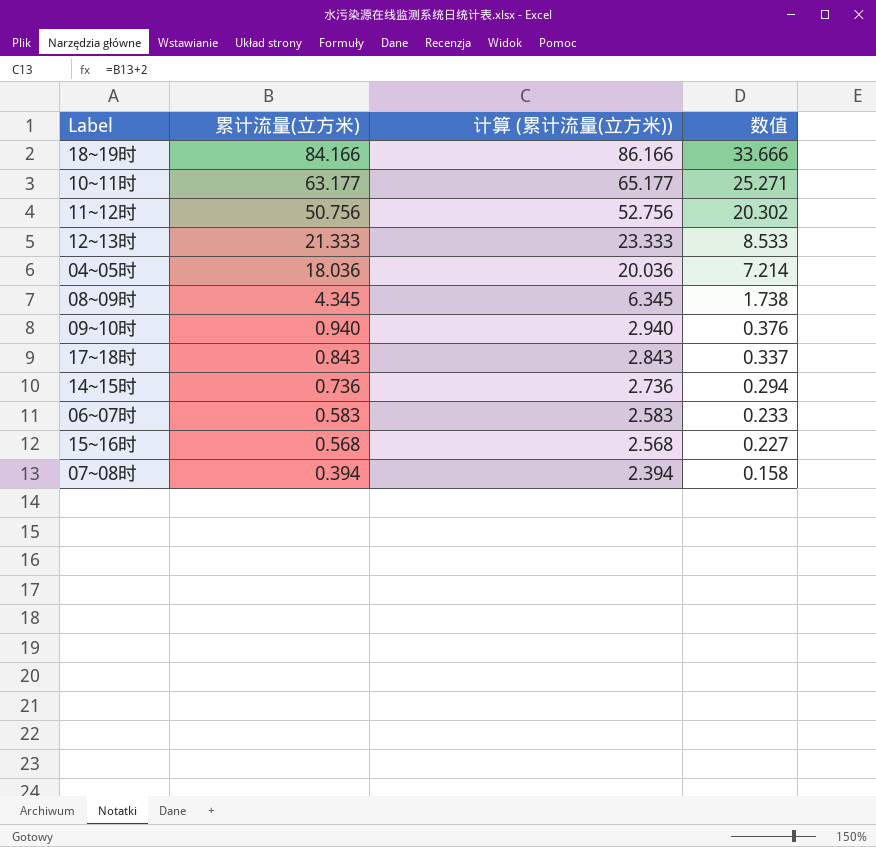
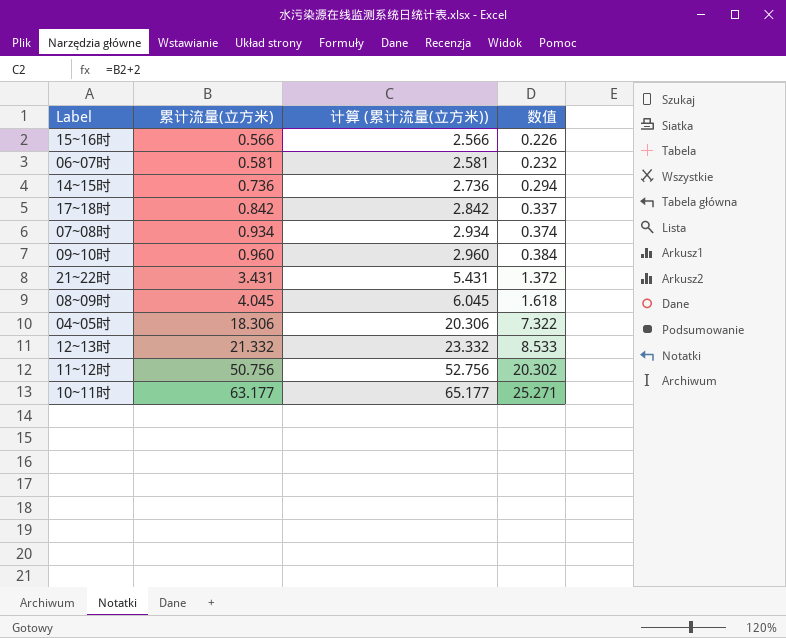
row order: 累计流量(立方米) descending -> 累计流量(立方米) ascending
row 18~19时: 84.166 | 86.166 | 33.666 -> none
15~16时 | 累计流量(立方米): 0.568 -> 0.566
15~16时 | 计算 (累计流量(立方米)): 2.568 -> 2.566
15~16时 | 数值: 0.227 -> 0.226
06~07时 | 累计流量(立方米): 0.583 -> 0.581
06~07时 | 计算 (累计流量(立方米)): 2.583 -> 2.581
06~07时 | 数值: 0.233 -> 0.232
17~18时 | 累计流量(立方米): 0.843 -> 0.842
17~18时 | 计算 (累计流量(立方米)): 2.843 -> 2.842
07~08时 | 累计流量(立方米): 0.394 -> 0.934
07~08时 | 计算 (累计流量(立方米)): 2.394 -> 2.934
07~08时 | 数值: 0.158 -> 0.374
09~10时 | 累计流量(立方米): 0.940 -> 0.960
09~10时 | 计算 (累计流量(立方米)): 2.940 -> 2.960
09~10时 | 数值: 0.376 -> 0.384
row 21~22时: none -> 3.431 | 5.431 | 1.372
08~09时 | 累计流量(立方米): 4.345 -> 4.045
08~09时 | 计算 (累计流量(立方米)): 6.345 -> 6.045
08~09时 | 数值: 1.738 -> 1.618
04~05时 | 累计流量(立方米): 18.036 -> 18.306
04~05时 | 计算 (累计流量(立方米)): 20.036 -> 20.306
04~05时 | 数值: 7.214 -> 7.322
12~13时 | 累计流量(立方米): 21.333 -> 21.332
12~13时 | 计算 (累计流量(立方米)): 23.333 -> 23.332

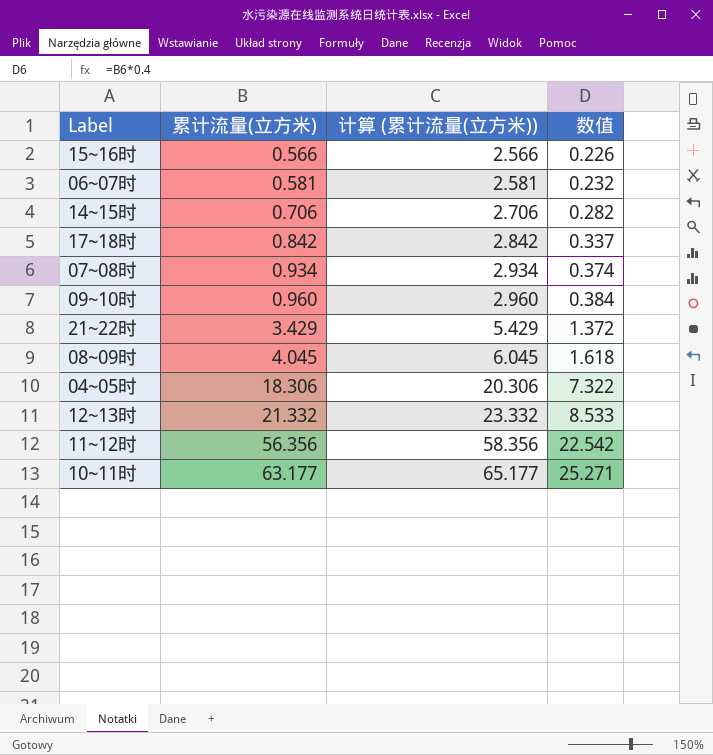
14~15时 | 累计流量(立方米): 0.736 -> 0.706
14~15时 | 计算 (累计流量(立方米)): 2.736 -> 2.706
14~15时 | 数值: 0.294 -> 0.282
21~22时 | 累计流量(立方米): 3.431 -> 3.429
21~22时 | 计算 (累计流量(立方米)): 5.431 -> 5.429
11~12时 | 累计流量(立方米): 50.756 -> 56.356
11~12时 | 计算 (累计流量(立方米)): 52.756 -> 58.356
11~12时 | 数值: 20.302 -> 22.542

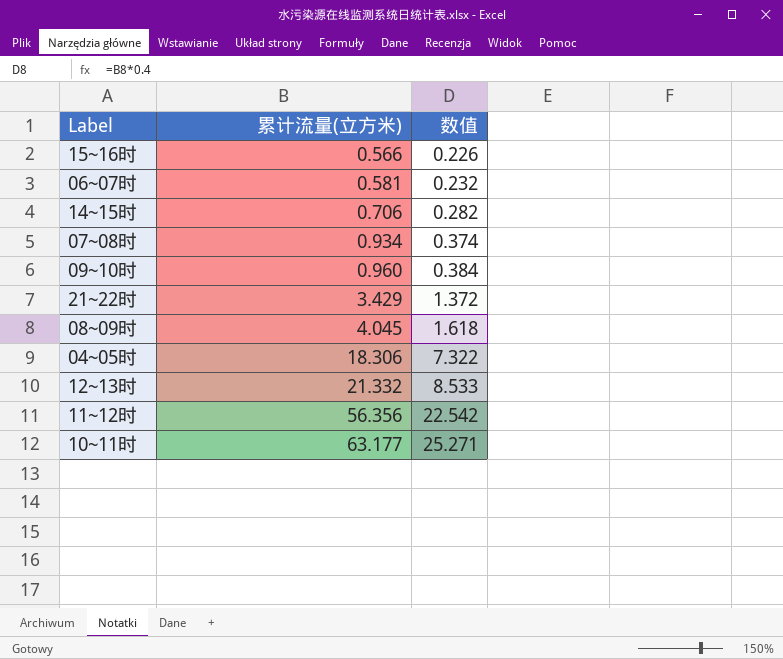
column 计算 (累计流量(立方米)) | formula: [累计流量(立方米)] + 2 -> none
row 17~18时: 0.842 | 2.842 | 0.337 -> none

